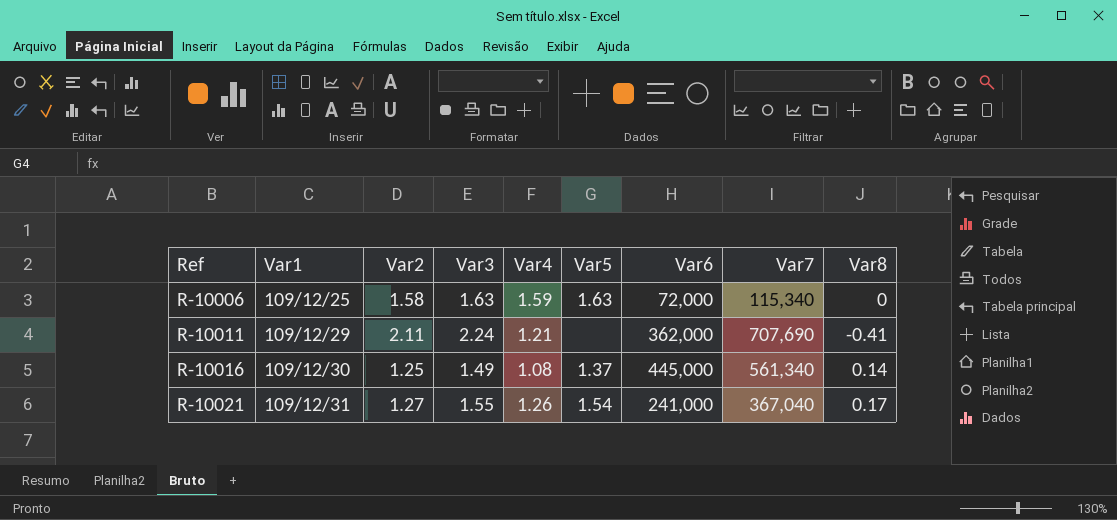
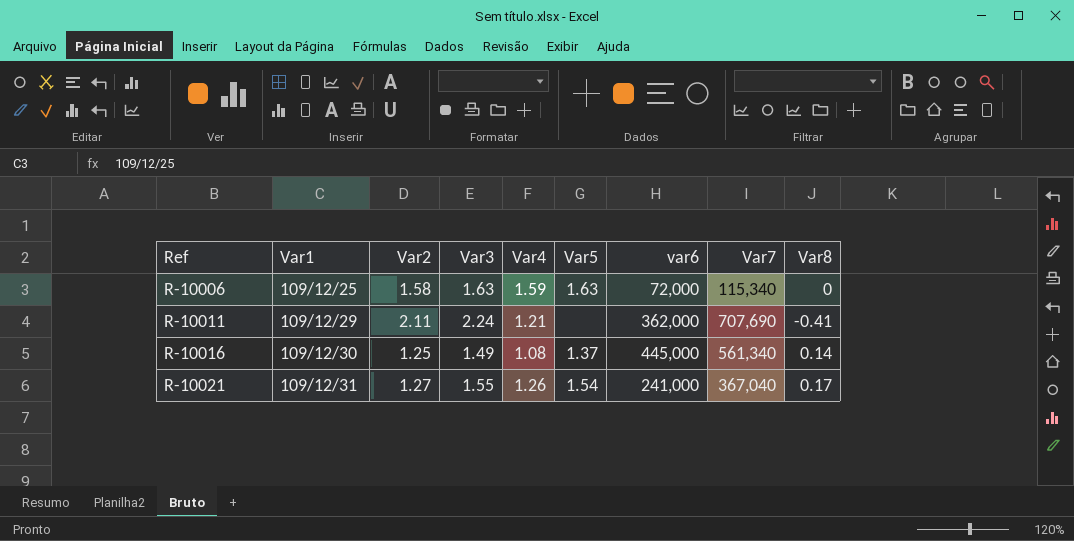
column name: Var6 -> var6

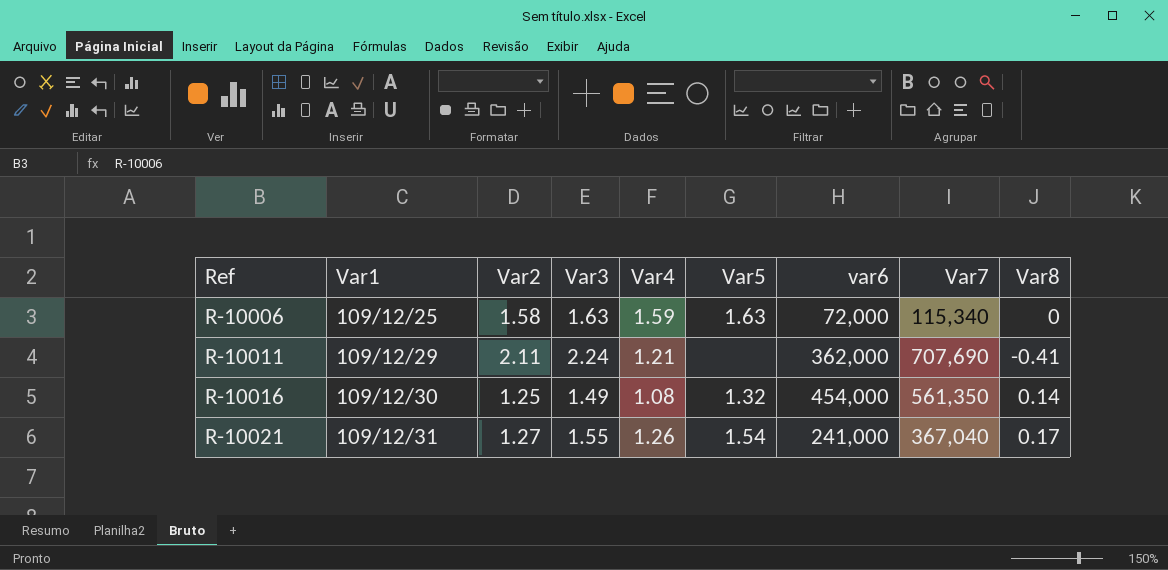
R-10016 | Var5: 1.37 -> 1.32
R-10016 | var6: 445,000 -> 454,000
R-10016 | Var7: 561,340 -> 561,350

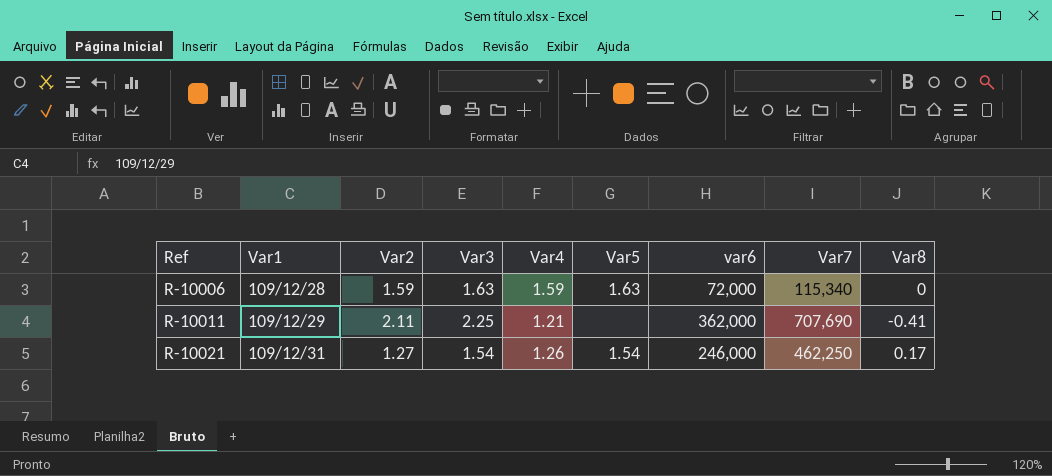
row R-10016: 109/12/30 | 1.25 | 1.49 | 1.08 | 1.32 | 454,000 | 561,350 | 0.14 -> none
R-10006 | Var1: 109/12/25 -> 109/12/28
R-10006 | Var2: 1.58 -> 1.59
R-10011 | Var3: 2.24 -> 2.25
R-10021 | Var3: 1.55 -> 1.54
R-10021 | var6: 241,000 -> 246,000
R-10021 | Var7: 367,040 -> 462,250

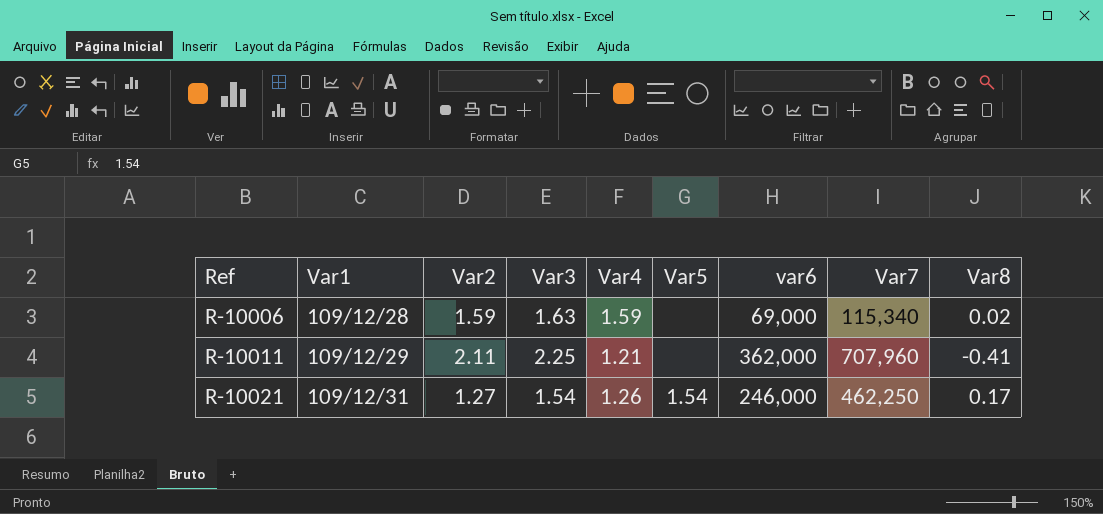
R-10006 | Var5: 1.63 -> none
R-10006 | var6: 72,000 -> 69,000
R-10006 | Var8: 0 -> 0.02
R-10011 | Var7: 707,690 -> 707,960

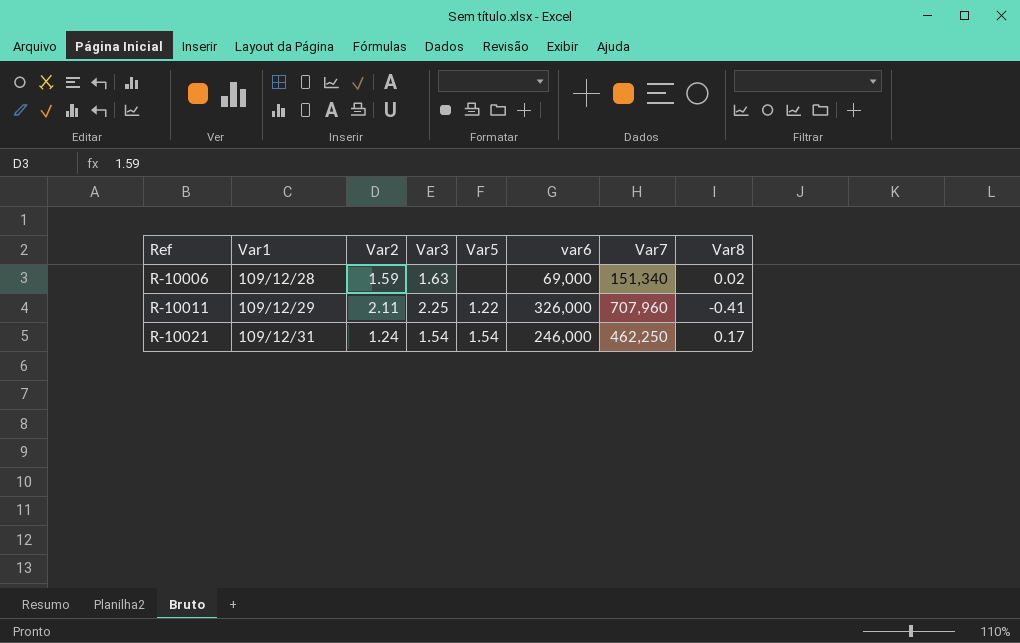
column Var4 | position: 5 -> none
R-10006 | Var7: 115,340 -> 151,340
R-10011 | Var5: none -> 1.22
R-10011 | var6: 362,000 -> 326,000
R-10021 | Var2: 1.27 -> 1.24

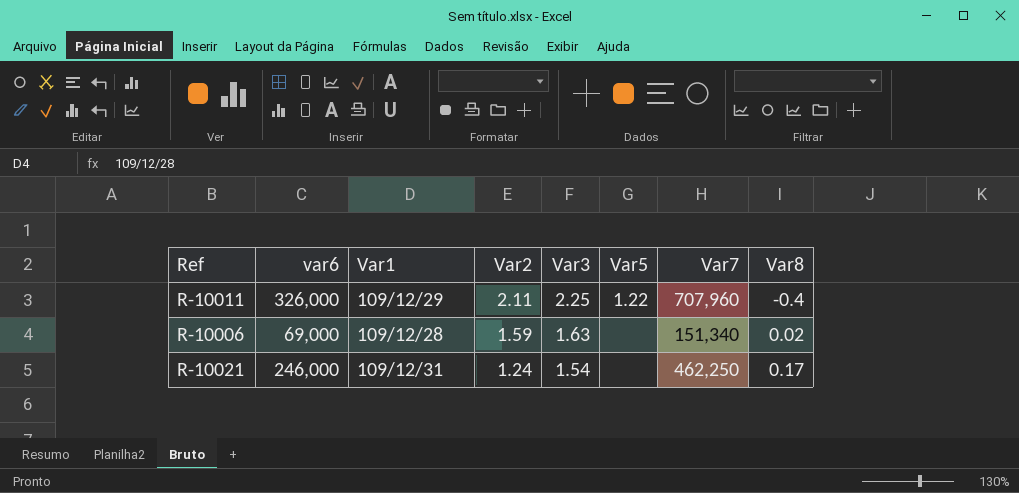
row order: Ref ascending -> Var2 descending
column var6 | position: 6 -> 2
R-10011 | Var8: -0.41 -> -0.4
R-10021 | Var5: 1.54 -> none

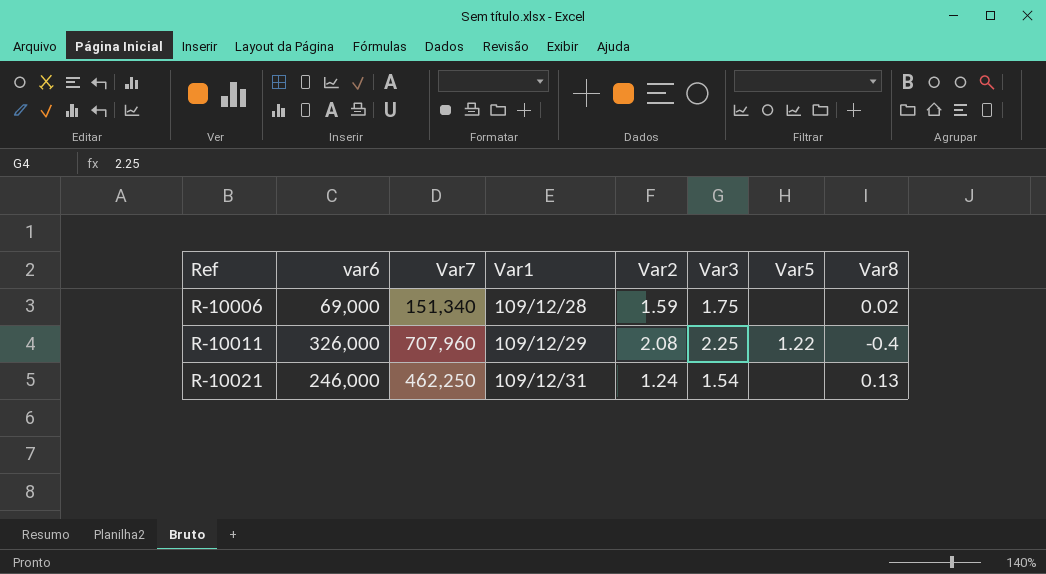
row order: Var2 descending -> Ref ascending
column Var7 | position: 7 -> 3
R-10006 | Var3: 1.63 -> 1.75
R-10011 | Var2: 2.11 -> 2.08
R-10021 | Var8: 0.17 -> 0.13

